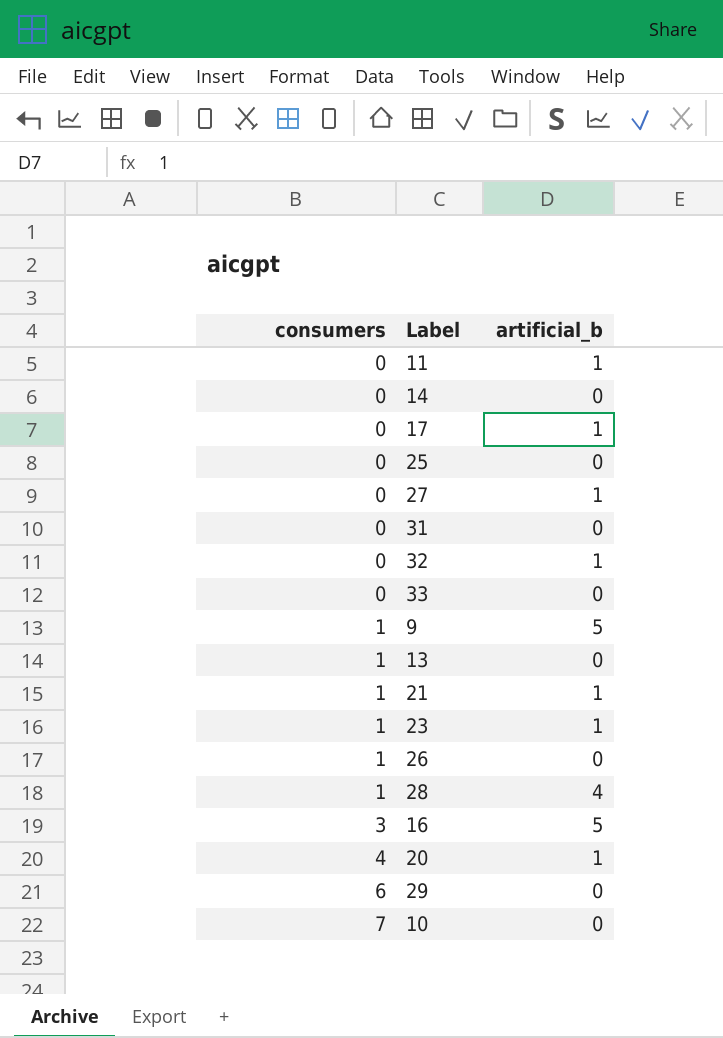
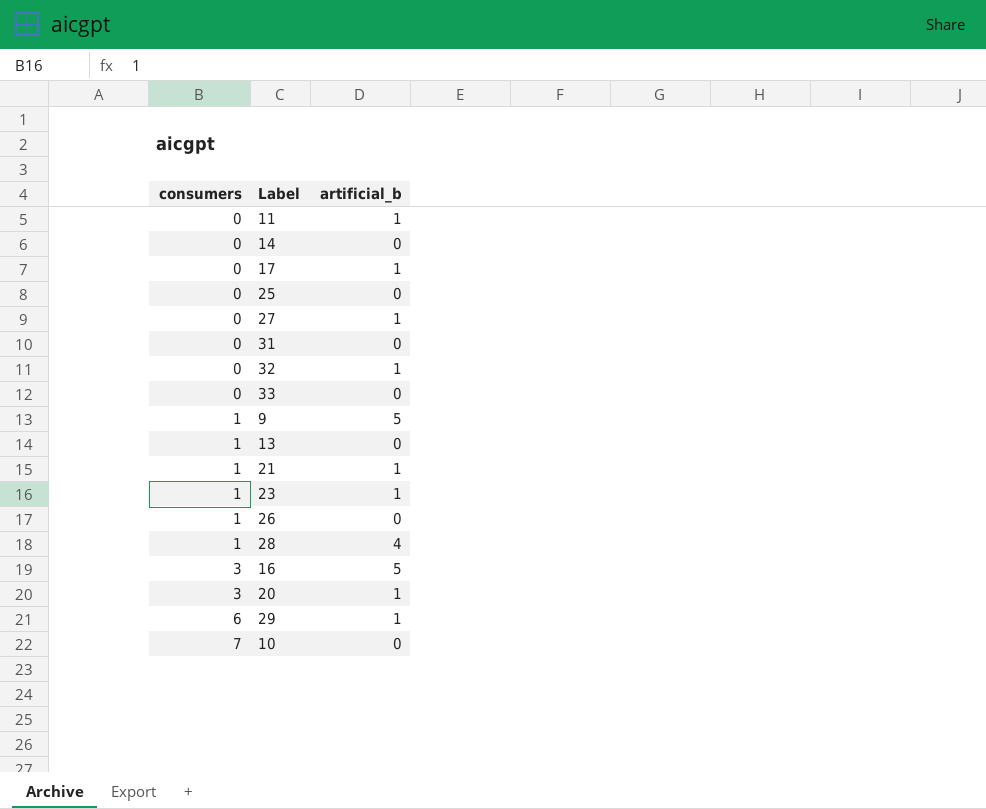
20 | consumers: 4 -> 3
29 | artificial_b: 0 -> 1

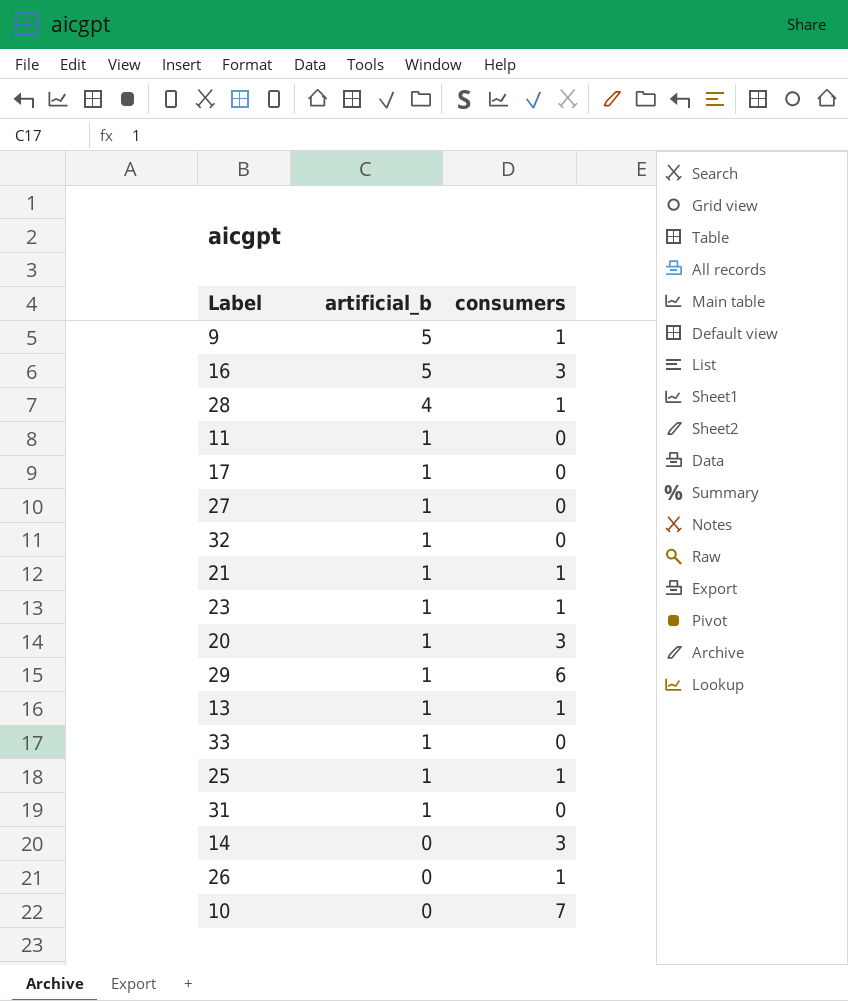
row order: consumers ascending -> artificial_b descending
column consumers | position: 1 -> 3
13 | artificial_b: 0 -> 1
33 | artificial_b: 0 -> 1
25 | artificial_b: 0 -> 1
25 | consumers: 0 -> 1
31 | artificial_b: 0 -> 1
14 | consumers: 0 -> 3

